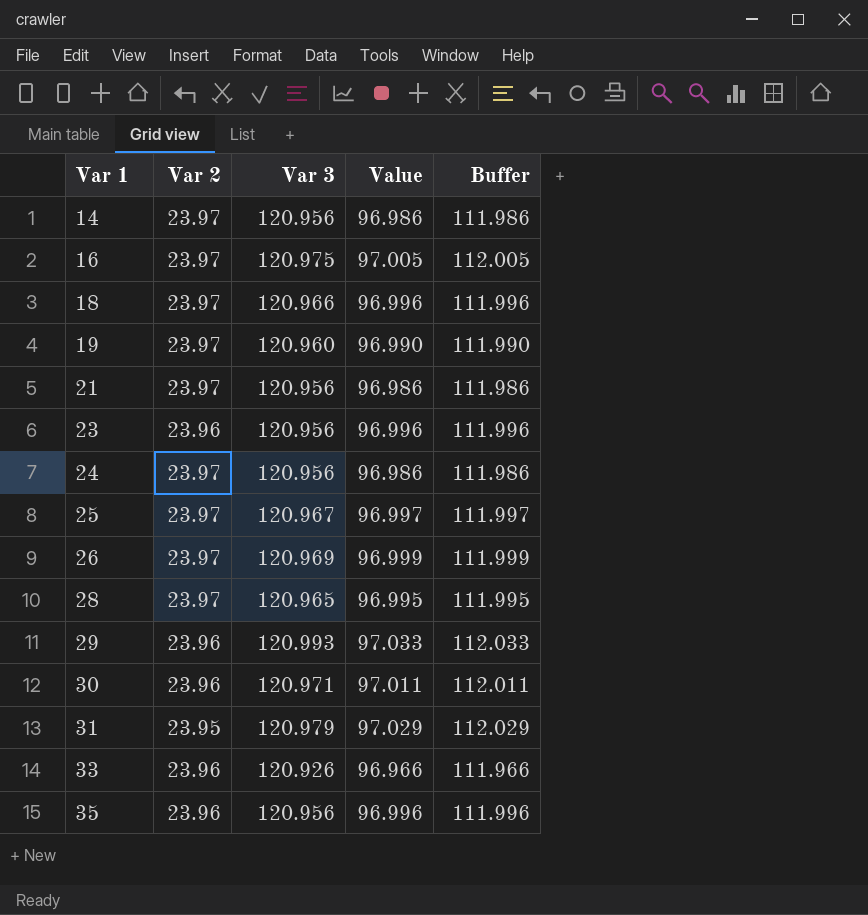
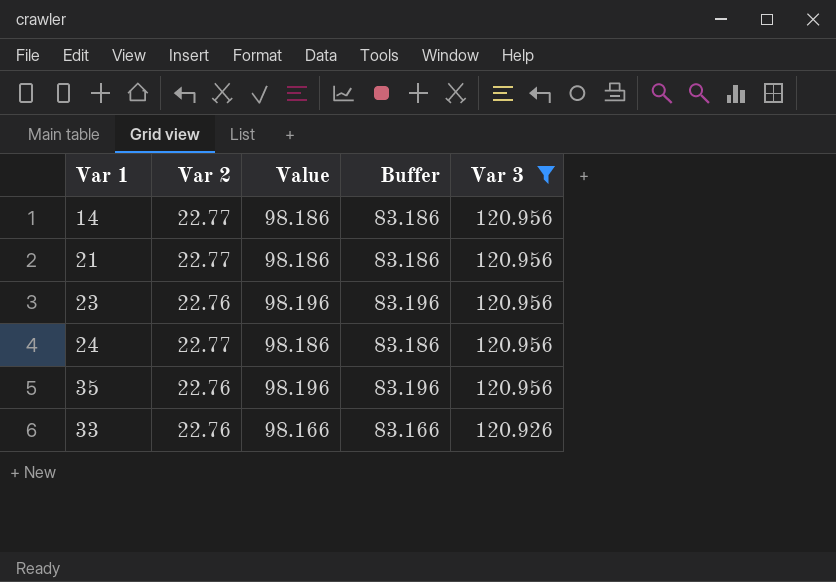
filter: none -> Var 3 <= 120.956
row order: Var 1 ascending -> Var 3 descending
column Buffer | formula: [Value] + 15 -> [Value] - 15
column Var 3 | position: 3 -> 5
14 | Var 2: 23.97 -> 22.77
14 | Value: 96.986 -> 98.186
21 | Var 2: 23.97 -> 22.77
21 | Value: 96.986 -> 98.186
23 | Var 2: 23.96 -> 22.76
23 | Value: 96.996 -> 98.196
24 | Var 2: 23.97 -> 22.77
24 | Value: 96.986 -> 98.186
35 | Var 2: 23.96 -> 22.76
35 | Value: 96.996 -> 98.196
33 | Var 2: 23.96 -> 22.76
33 | Value: 96.966 -> 98.166

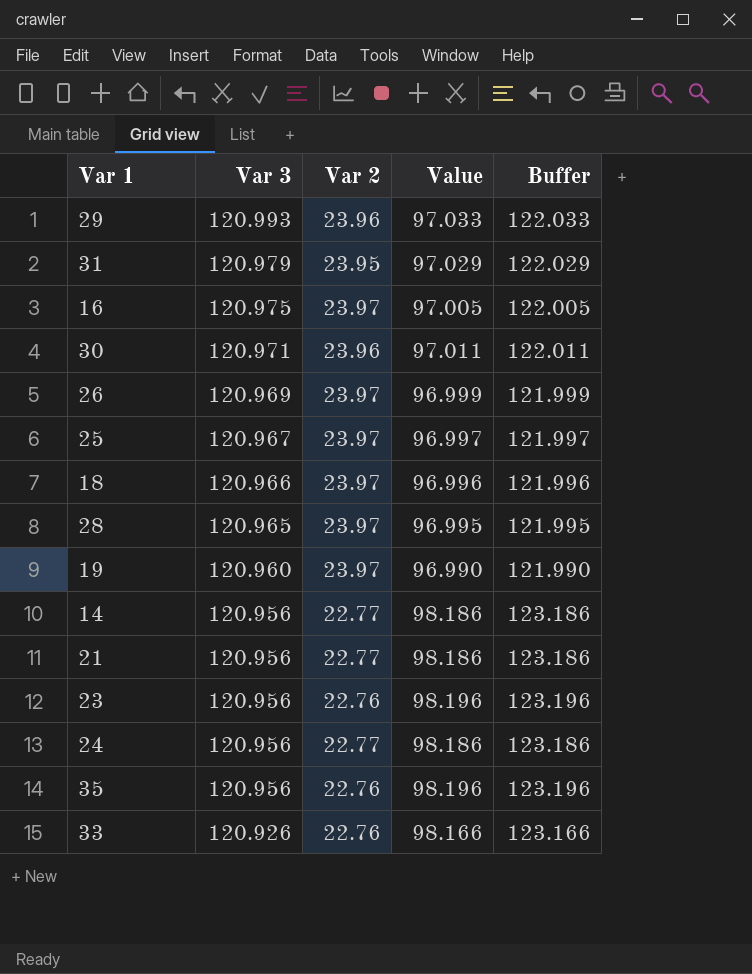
filter: Var 3 <= 120.956 -> none
column Var 3 | position: 5 -> 2
column Buffer | formula: [Value] - 15 -> [Value] + 25

